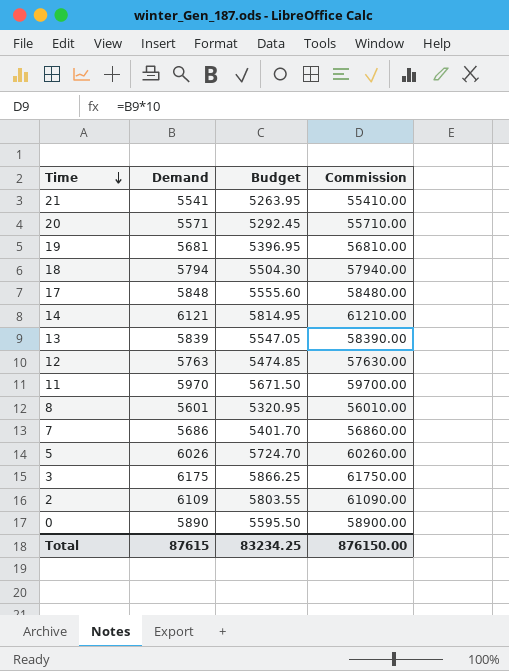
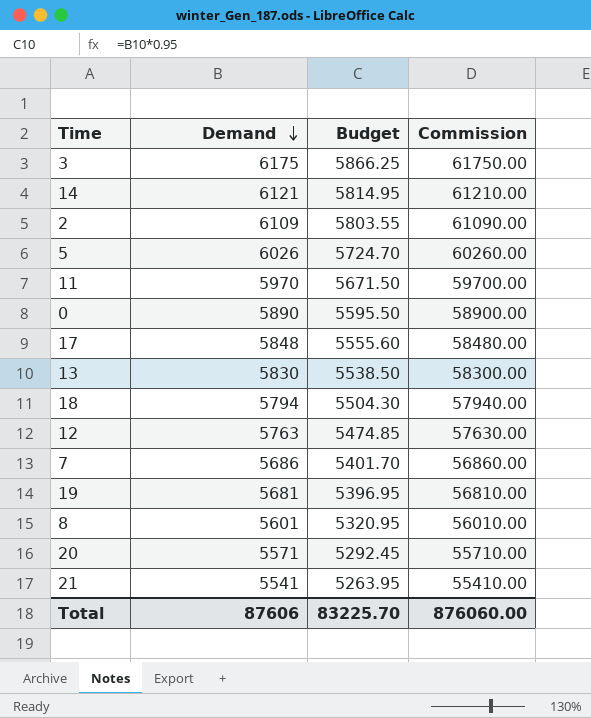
row order: Time descending -> Demand descending
13 | Demand: 5839 -> 5830
13 | Budget: 5547.05 -> 5538.50
13 | Commission: 58390.00 -> 58300.00
Total | Demand: 87615 -> 87606
Total | Budget: 83234.25 -> 83225.70
Total | Commission: 876150.00 -> 876060.00

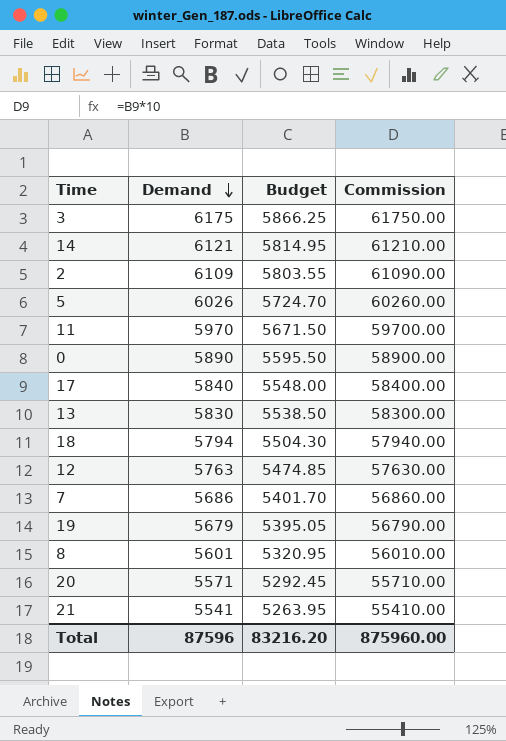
17 | Demand: 5848 -> 5840
17 | Budget: 5555.60 -> 5548.00
17 | Commission: 58480.00 -> 58400.00
19 | Demand: 5681 -> 5679
19 | Budget: 5396.95 -> 5395.05
19 | Commission: 56810.00 -> 56790.00
Total | Demand: 87606 -> 87596
Total | Budget: 83225.70 -> 83216.20
Total | Commission: 876060.00 -> 875960.00

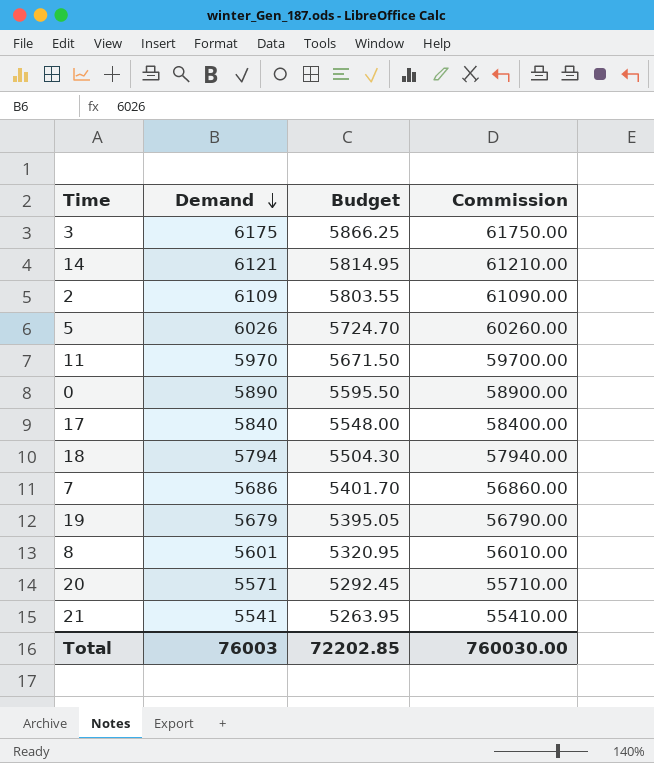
row 13: 5830 | 5538.50 | 58300.00 -> none
row 12: 5763 | 5474.85 | 57630.00 -> none
Total | Demand: 87596 -> 76003
Total | Budget: 83216.20 -> 72202.85
Total | Commission: 875960.00 -> 760030.00

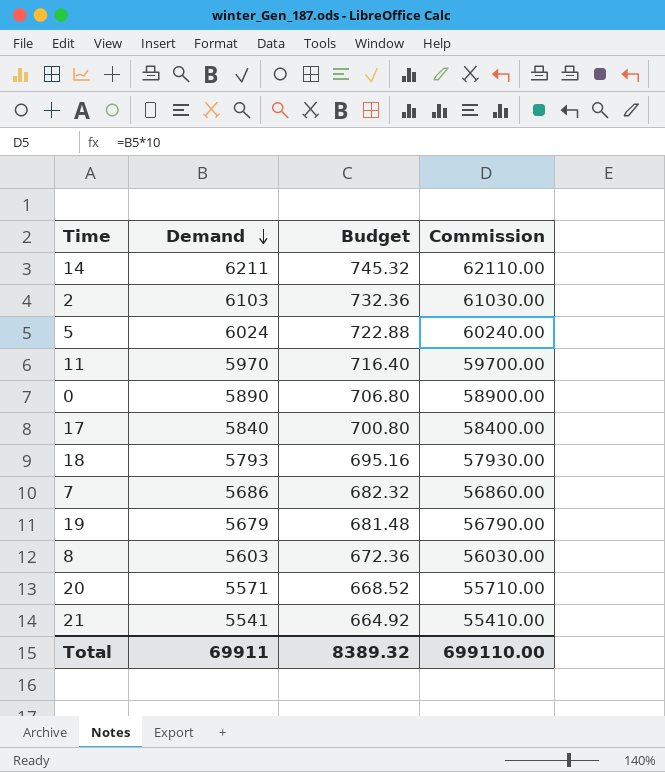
column Budget | formula: [Demand] * 0.95 -> [Demand] * 0.12
row 3: 6175 | 5866.25 | 61750.00 -> none
14 | Demand: 6121 -> 6211
14 | Commission: 61210.00 -> 62110.00
2 | Demand: 6109 -> 6103
2 | Commission: 61090.00 -> 61030.00
5 | Demand: 6026 -> 6024
5 | Commission: 60260.00 -> 60240.00
18 | Demand: 5794 -> 5793
18 | Commission: 57940.00 -> 57930.00
8 | Demand: 5601 -> 5603
8 | Commission: 56010.00 -> 56030.00
Total | Demand: 76003 -> 69911
Total | Budget: 72202.85 -> 8389.32
Total | Commission: 760030.00 -> 699110.00

